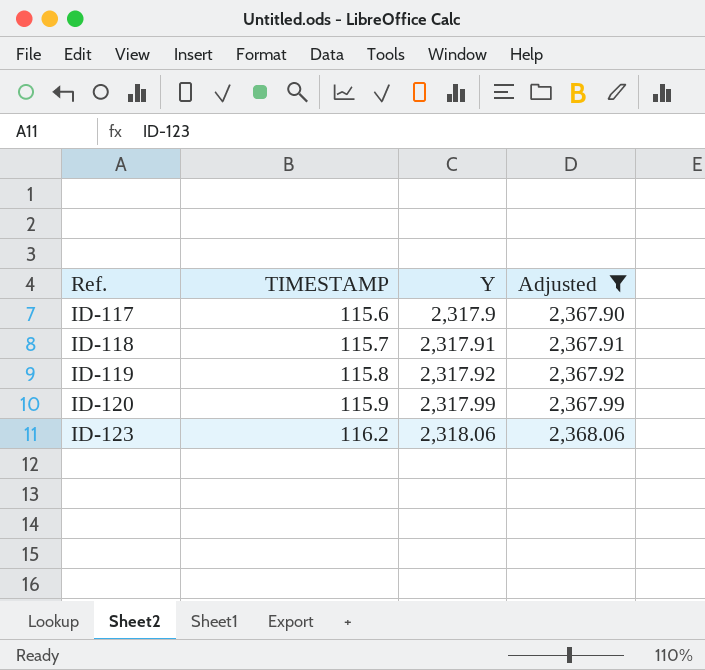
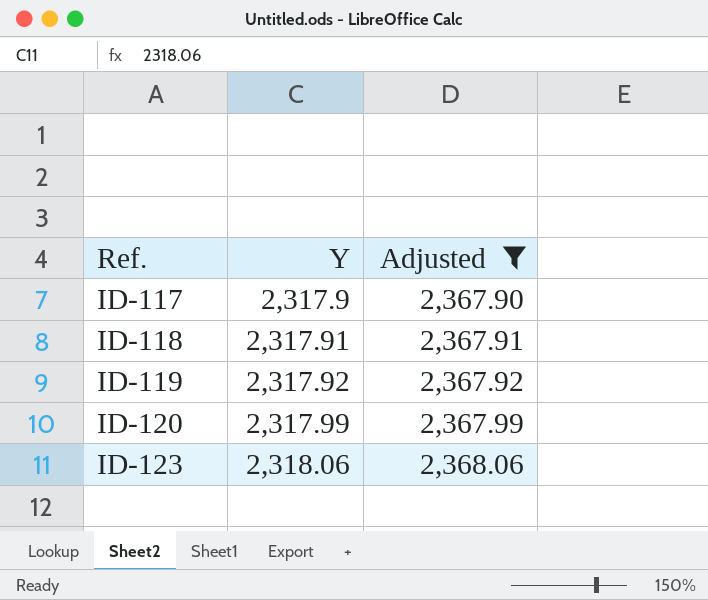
column TIMESTAMP | position: 2 -> none

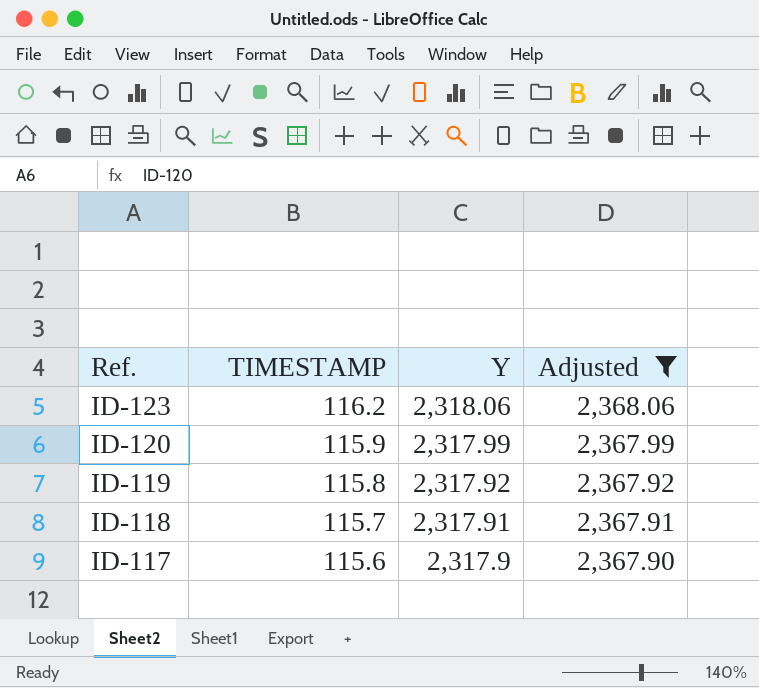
row order: Ref. ascending -> Ref. descending
column TIMESTAMP | position: none -> 2

